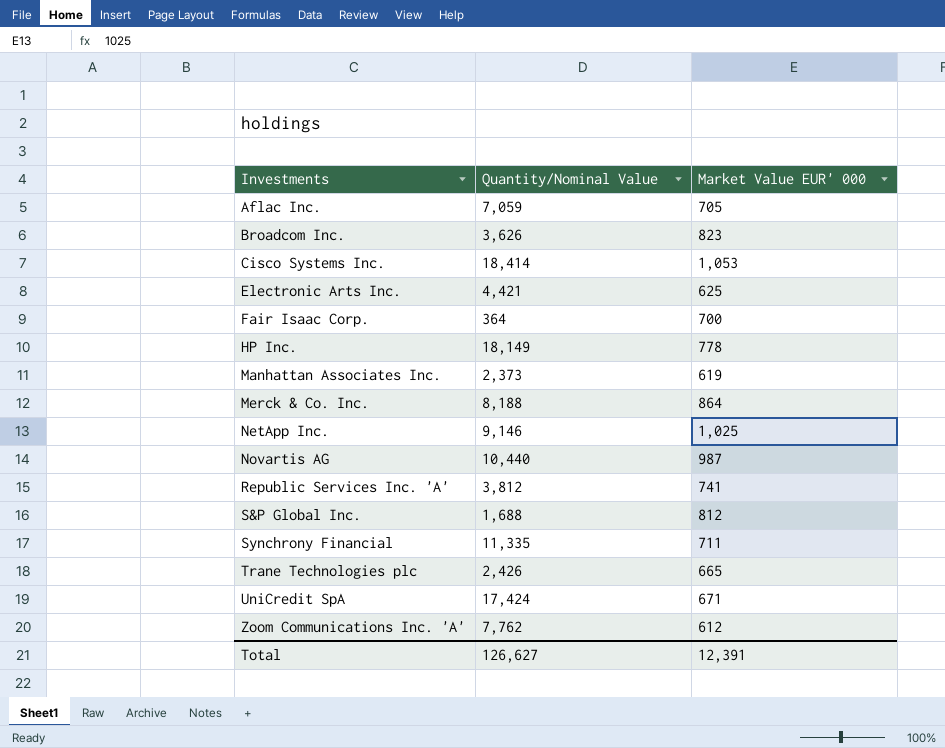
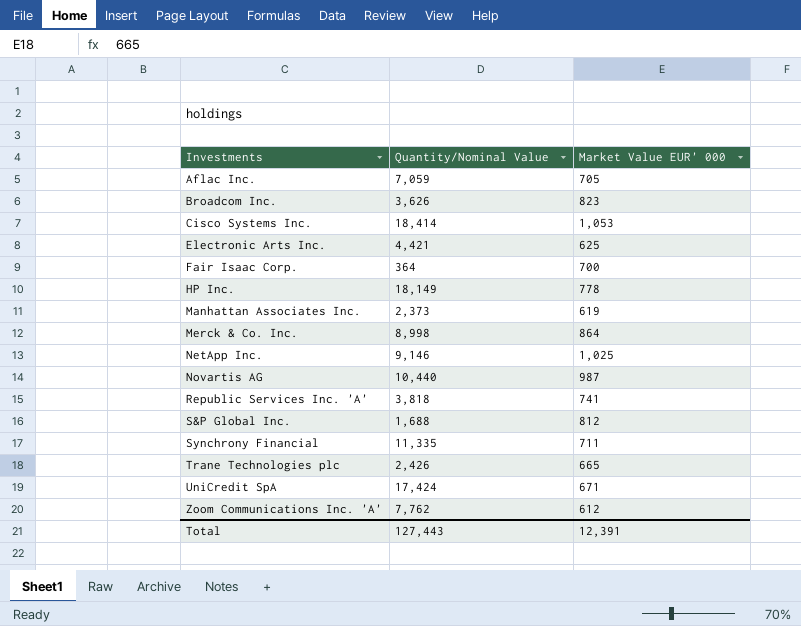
Merck & Co. Inc. | Quantity/Nominal Value: 8,188 -> 8,998
Republic Services Inc. 'A' | Quantity/Nominal Value: 3,812 -> 3,818
Total | Quantity/Nominal Value: 126,627 -> 127,443

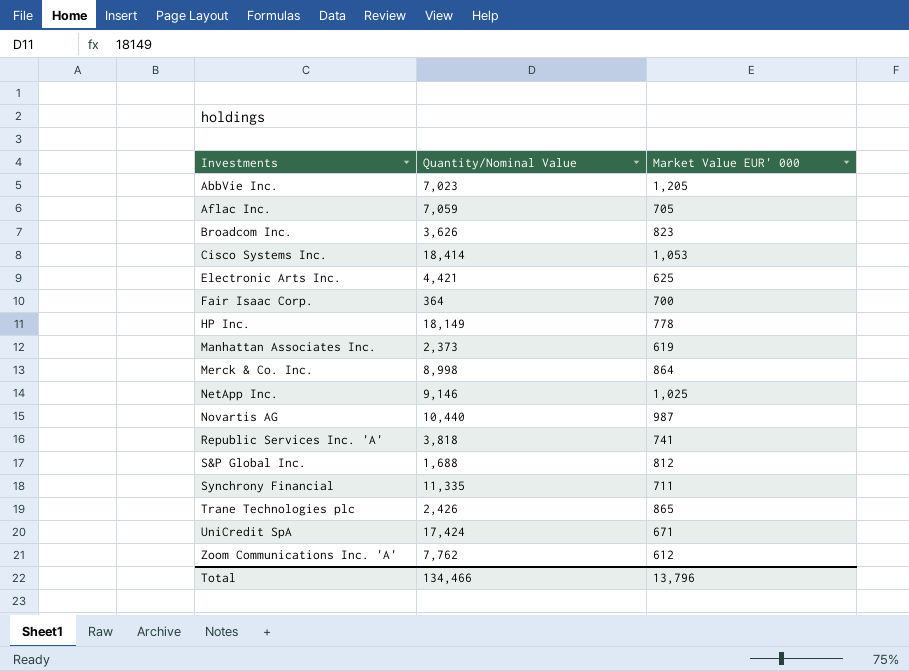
row AbbVie Inc.: none -> 7,023 | 1,205
Trane Technologies plc | Market Value EUR' 000: 665 -> 865
Total | Quantity/Nominal Value: 127,443 -> 134,466
Total | Market Value EUR' 000: 12,391 -> 13,796

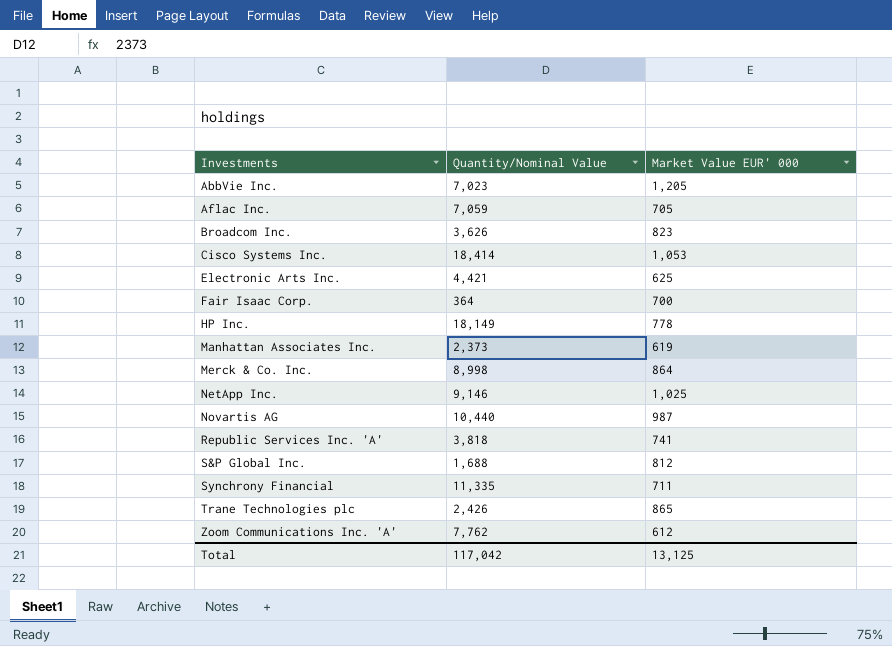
row UniCredit SpA: 17,424 | 671 -> none
Total | Quantity/Nominal Value: 134,466 -> 117,042
Total | Market Value EUR' 000: 13,796 -> 13,125

